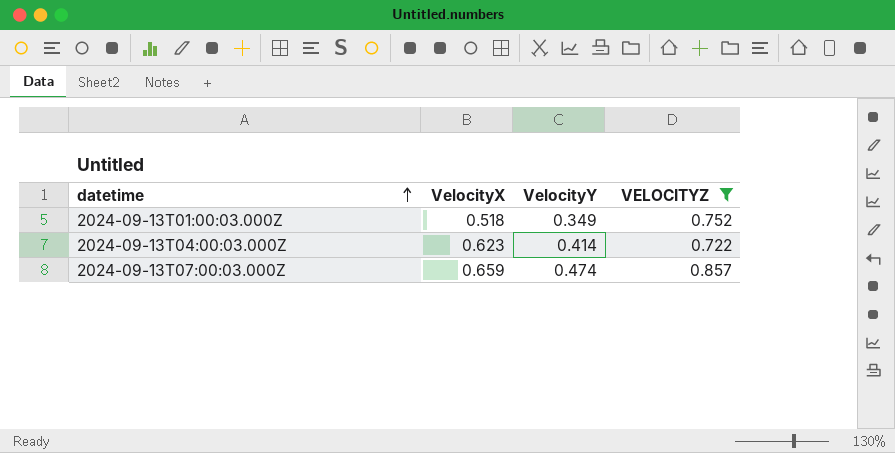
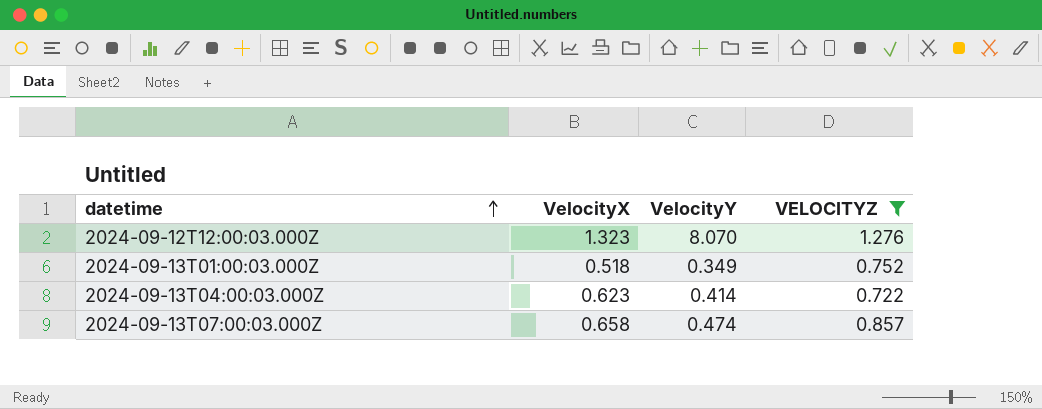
row 2024-09-12T12:00:03.000Z: none -> 1.323 | 8.070 | 1.276
2024-09-13T07:00:03.000Z | VelocityX: 0.659 -> 0.658

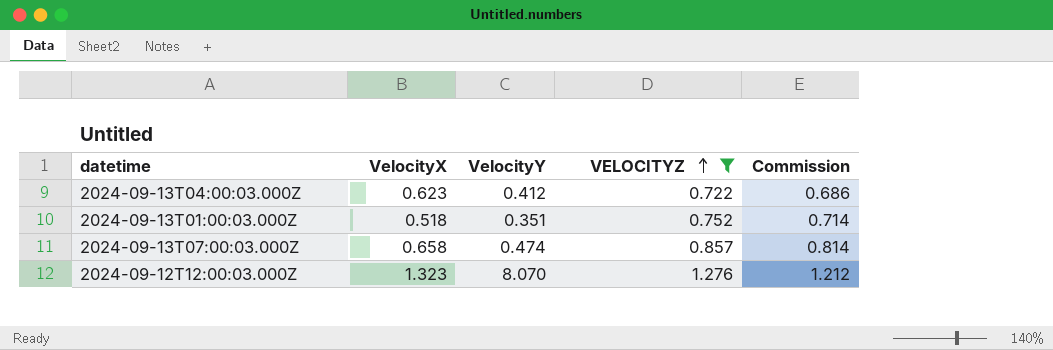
row order: datetime ascending -> VELOCITYZ ascending
column Commission | formula: none -> [VELOCITYZ] * 0.95
2024-09-13T04:00:03.000Z | VelocityY: 0.414 -> 0.412
2024-09-13T01:00:03.000Z | VelocityY: 0.349 -> 0.351

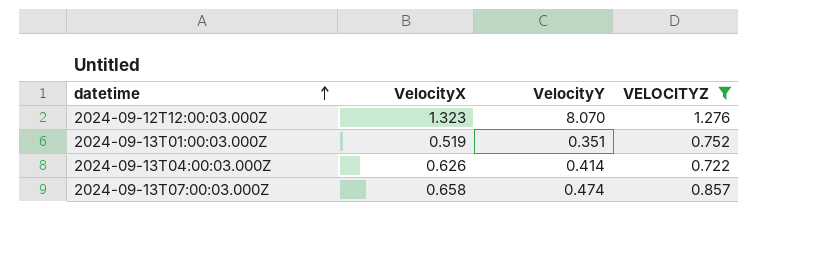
row order: VELOCITYZ ascending -> datetime ascending
column Commission | formula: [VELOCITYZ] * 0.95 -> none
2024-09-13T01:00:03.000Z | VelocityX: 0.518 -> 0.519
2024-09-13T04:00:03.000Z | VelocityX: 0.623 -> 0.626
2024-09-13T04:00:03.000Z | VelocityY: 0.412 -> 0.414

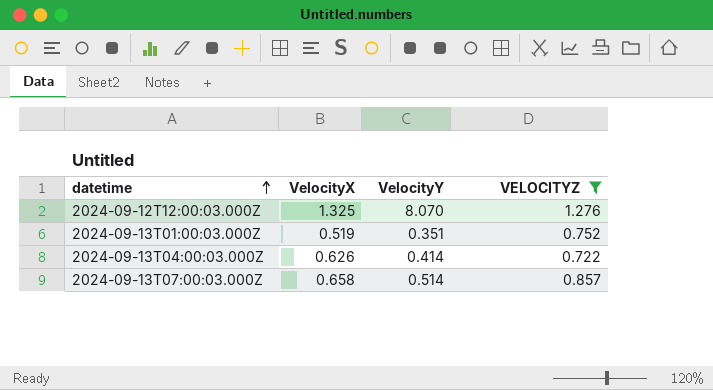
2024-09-12T12:00:03.000Z | VelocityX: 1.323 -> 1.325
2024-09-13T07:00:03.000Z | VelocityY: 0.474 -> 0.514

